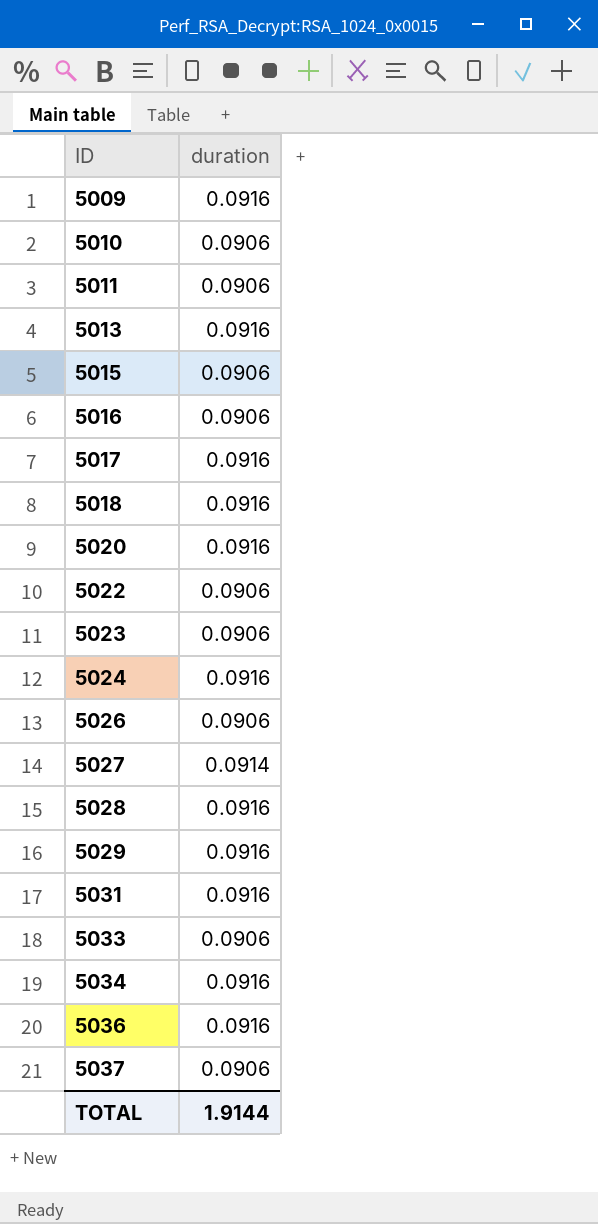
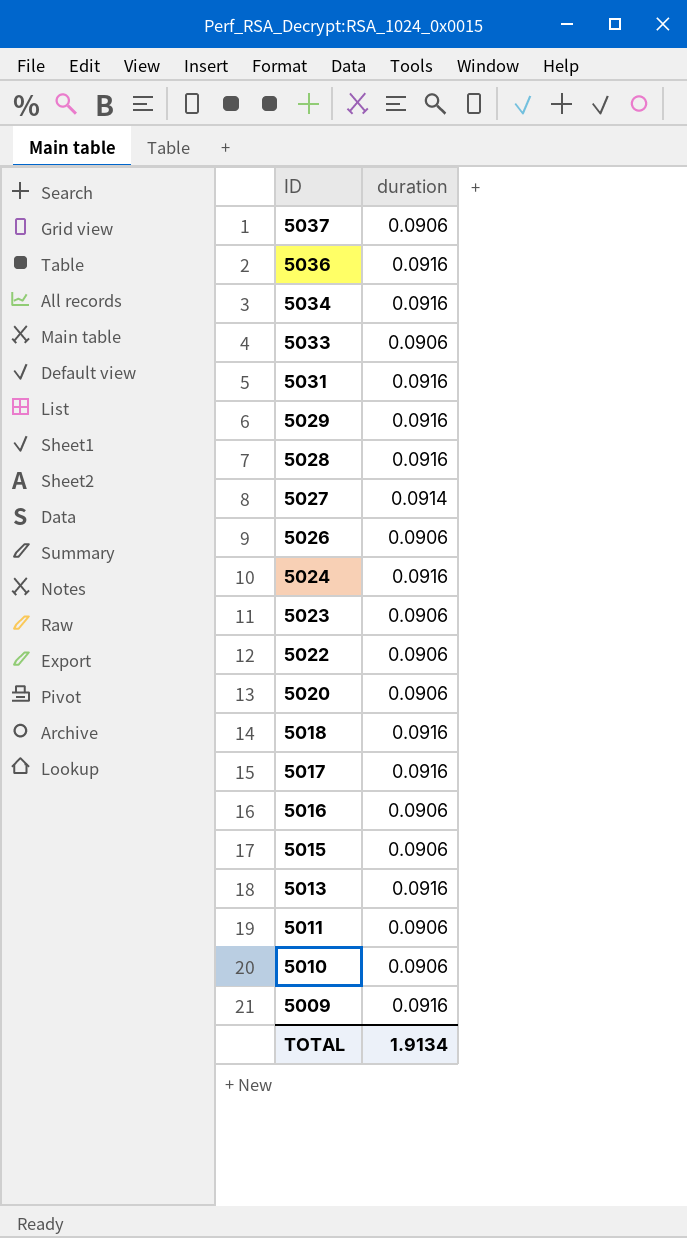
row order: ID ascending -> ID descending
5020 | duration: 0.0916 -> 0.0906
TOTAL | duration: 1.9144 -> 1.9134

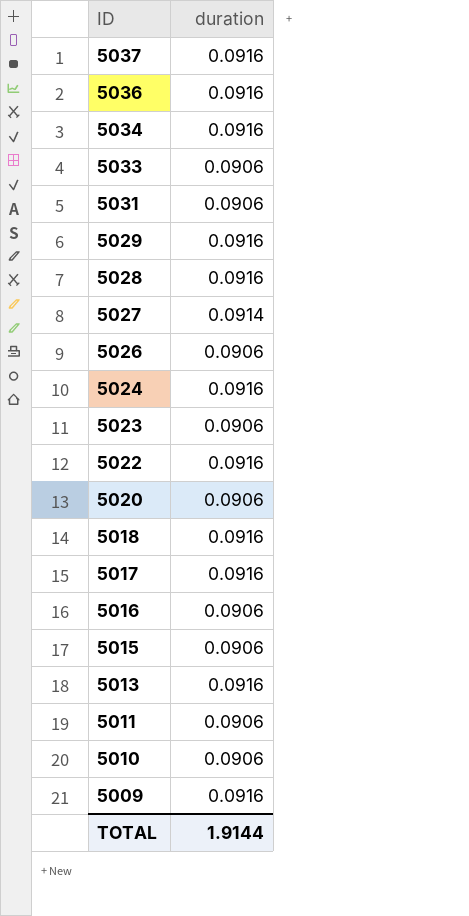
5037 | duration: 0.0906 -> 0.0916
5031 | duration: 0.0916 -> 0.0906
5022 | duration: 0.0906 -> 0.0916
TOTAL | duration: 1.9134 -> 1.9144

